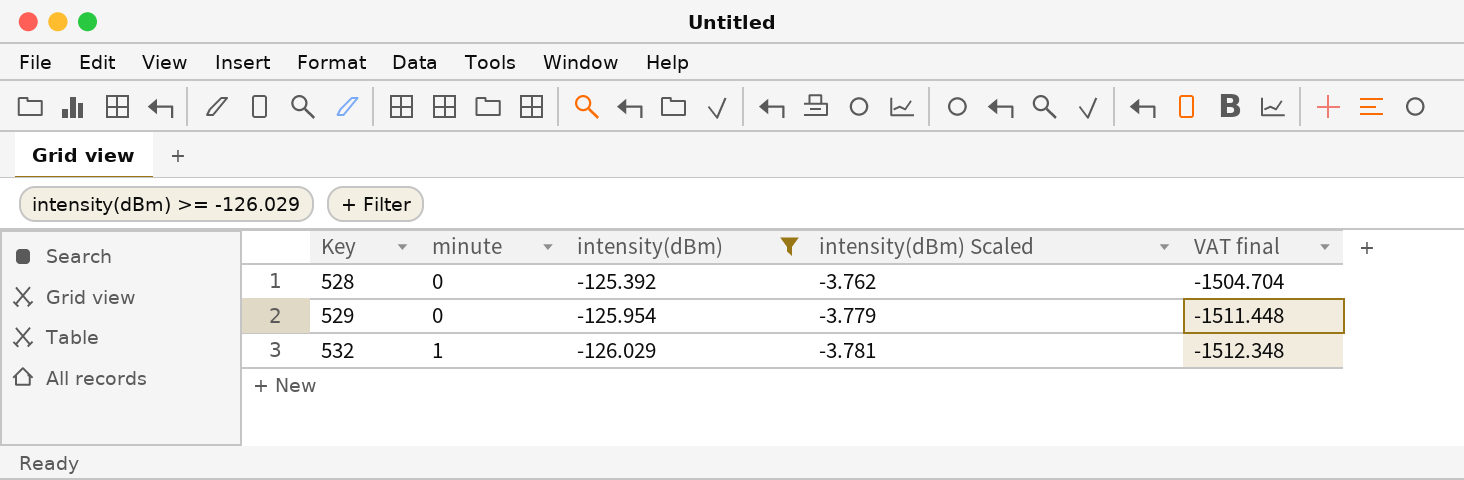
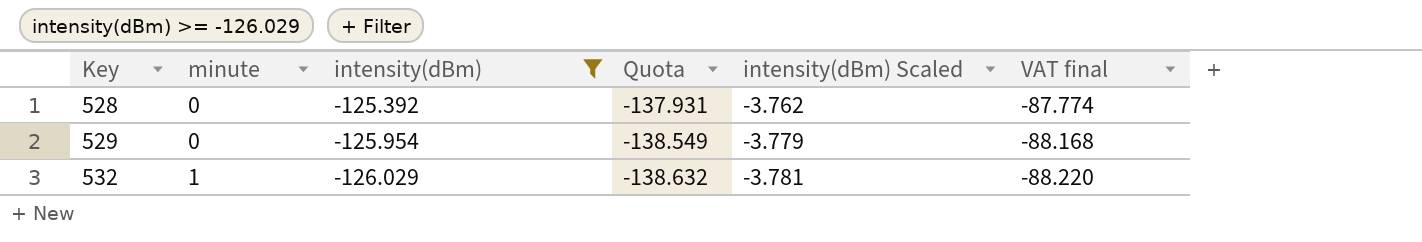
column Quota | formula: none -> [intensity(dBm)] * 1.1
column VAT final | formula: [intensity(dBm)] * 12 -> [intensity(dBm)] * 0.7

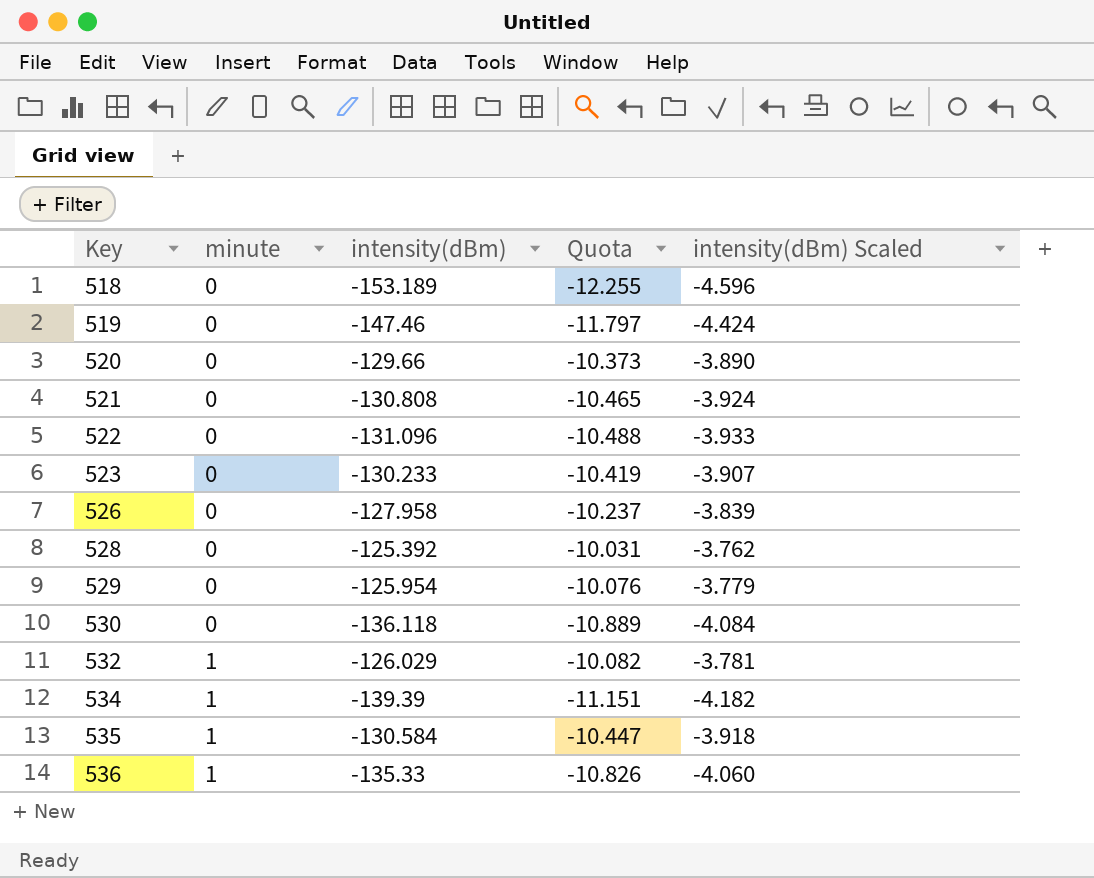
filter: intensity(dBm) >= -126.029 -> none
column VAT final | formula: [intensity(dBm)] * 0.7 -> none
column Quota | formula: [intensity(dBm)] * 1.1 -> [intensity(dBm)] * 0.08

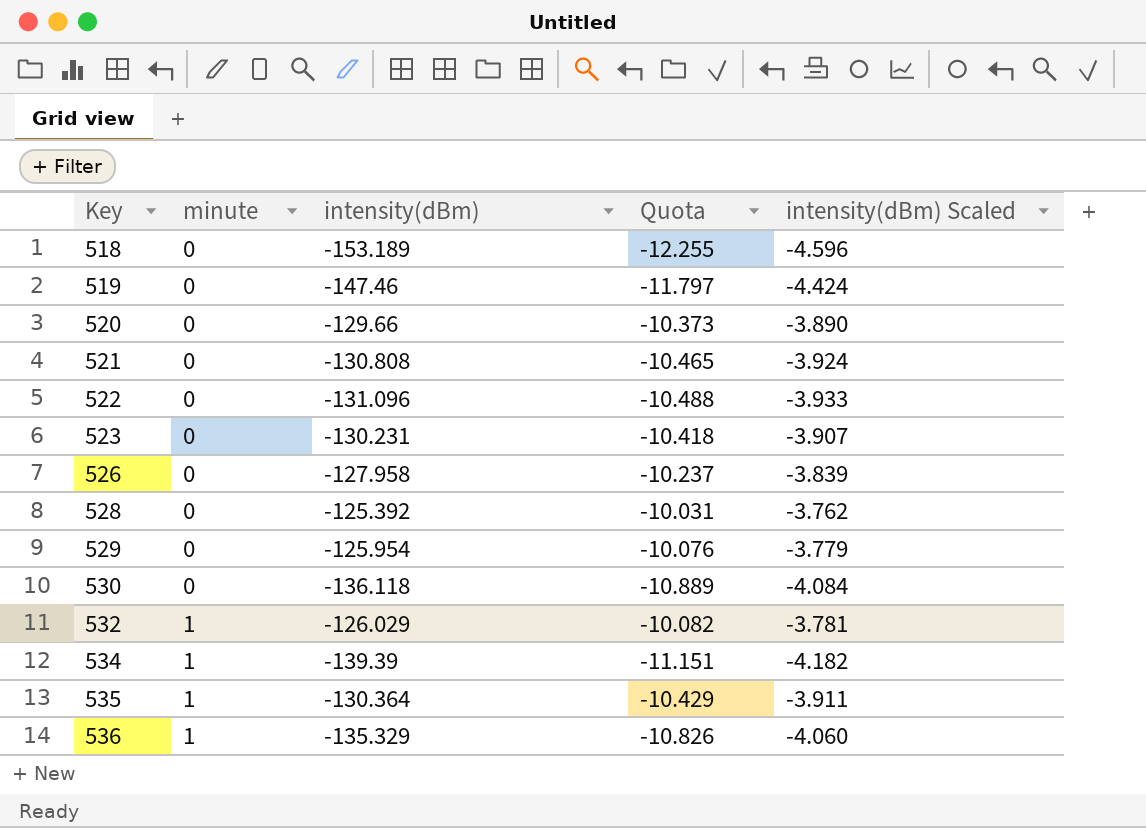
523 | intensity(dBm): -130.233 -> -130.231
523 | Quota: -10.419 -> -10.418
535 | intensity(dBm): -130.584 -> -130.364
535 | Quota: -10.447 -> -10.429
535 | intensity(dBm) Scaled: -3.918 -> -3.911
536 | intensity(dBm): -135.33 -> -135.329

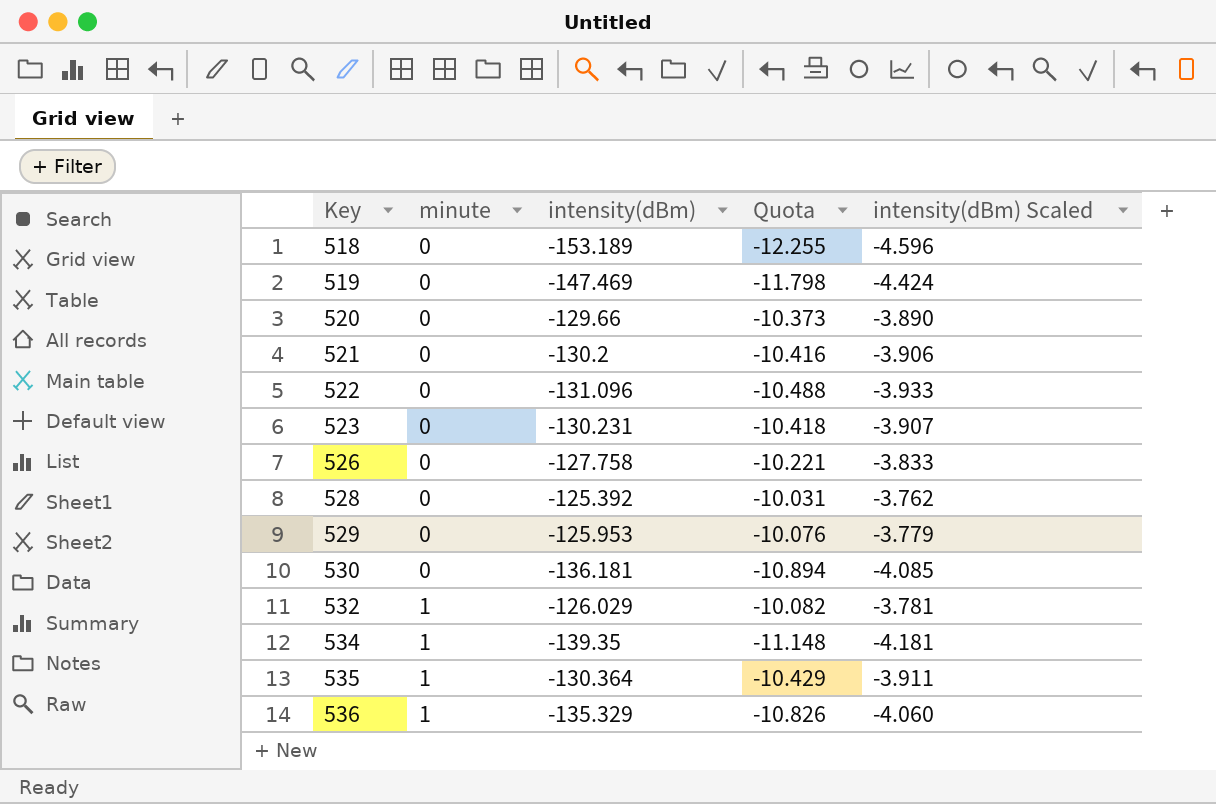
519 | intensity(dBm): -147.46 -> -147.469
519 | Quota: -11.797 -> -11.798
521 | intensity(dBm): -130.808 -> -130.2
521 | Quota: -10.465 -> -10.416
521 | intensity(dBm) Scaled: -3.924 -> -3.906
526 | intensity(dBm): -127.958 -> -127.758
526 | Quota: -10.237 -> -10.221
526 | intensity(dBm) Scaled: -3.839 -> -3.833
529 | intensity(dBm): -125.954 -> -125.953
530 | intensity(dBm): -136.118 -> -136.181
530 | Quota: -10.889 -> -10.894
530 | intensity(dBm) Scaled: -4.084 -> -4.085
534 | intensity(dBm): -139.39 -> -139.35
534 | Quota: -11.151 -> -11.148
534 | intensity(dBm) Scaled: -4.182 -> -4.181

